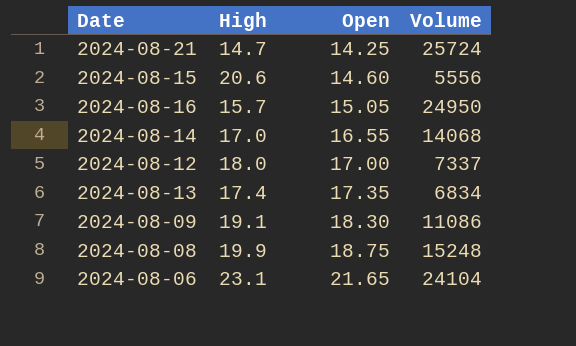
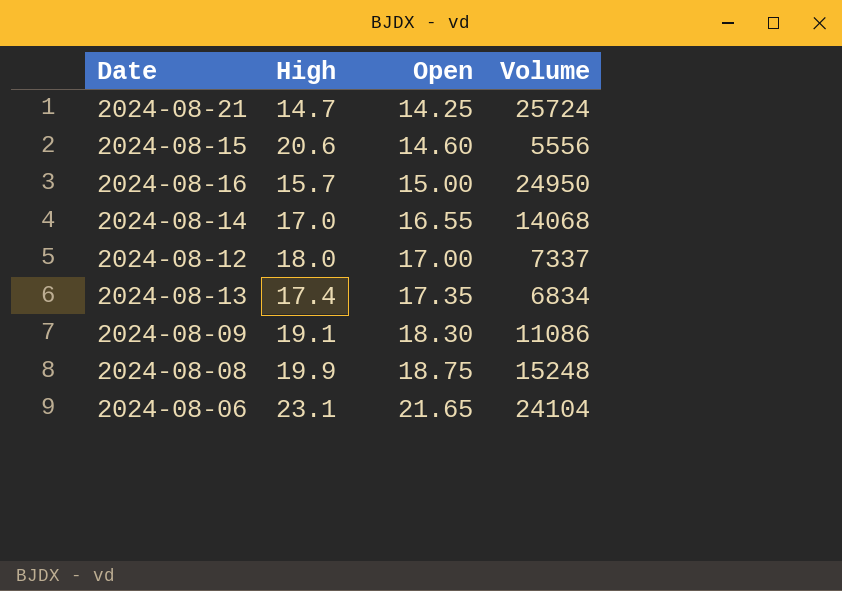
2024-08-16 | Open: 15.05 -> 15.00

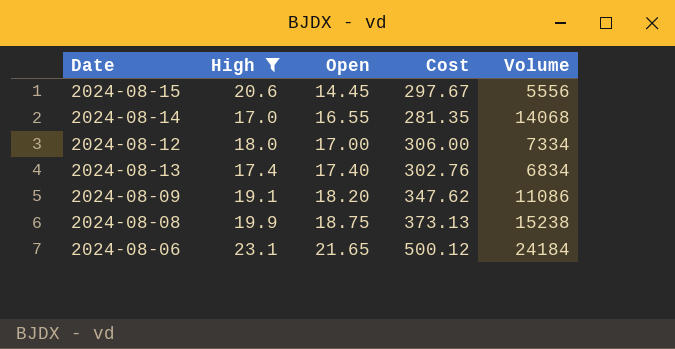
filter: none -> High >= 17.0
column Cost | formula: none -> [High] * [Open]
2024-08-15 | Open: 14.60 -> 14.45
2024-08-12 | Volume: 7337 -> 7334
2024-08-13 | Open: 17.35 -> 17.40
2024-08-09 | Open: 18.30 -> 18.20
2024-08-08 | Volume: 15248 -> 15238
2024-08-06 | Volume: 24104 -> 24184

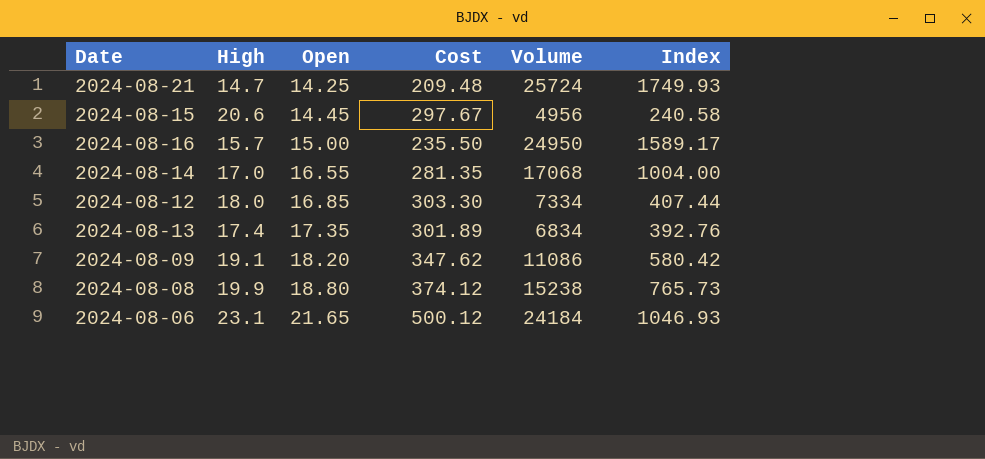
filter: High >= 17.0 -> none
column Index | formula: none -> [Volume] / [High]
2024-08-15 | Volume: 5556 -> 4956
2024-08-14 | Volume: 14068 -> 17068
2024-08-12 | Open: 17.00 -> 16.85
2024-08-12 | Cost: 306.00 -> 303.30
2024-08-13 | Open: 17.40 -> 17.35
2024-08-13 | Cost: 302.76 -> 301.89
2024-08-08 | Open: 18.75 -> 18.80
2024-08-08 | Cost: 373.13 -> 374.12

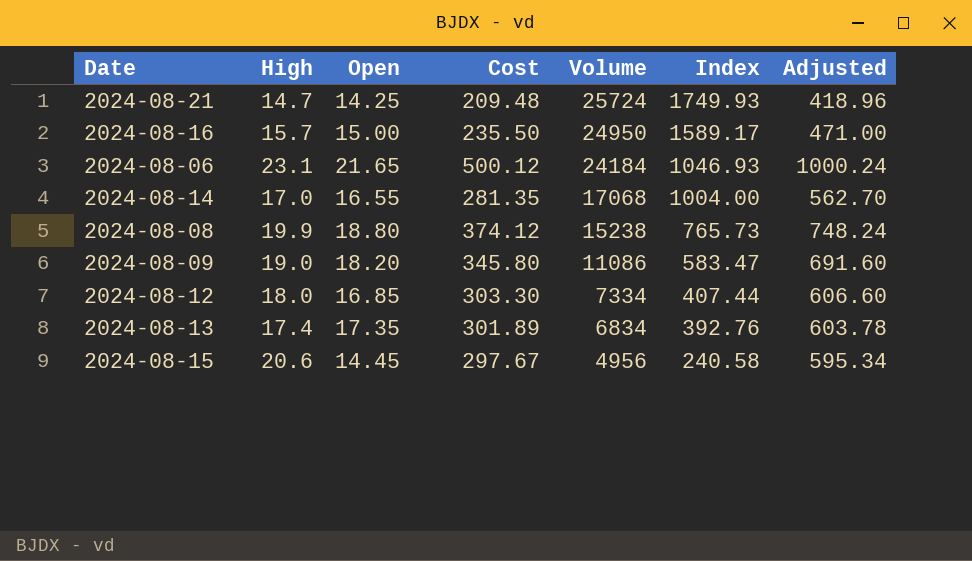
row order: Open ascending -> Volume descending
column Adjusted | formula: none -> [Cost] * 2
2024-08-09 | High: 19.1 -> 19.0
2024-08-09 | Cost: 347.62 -> 345.80
2024-08-09 | Index: 580.42 -> 583.47

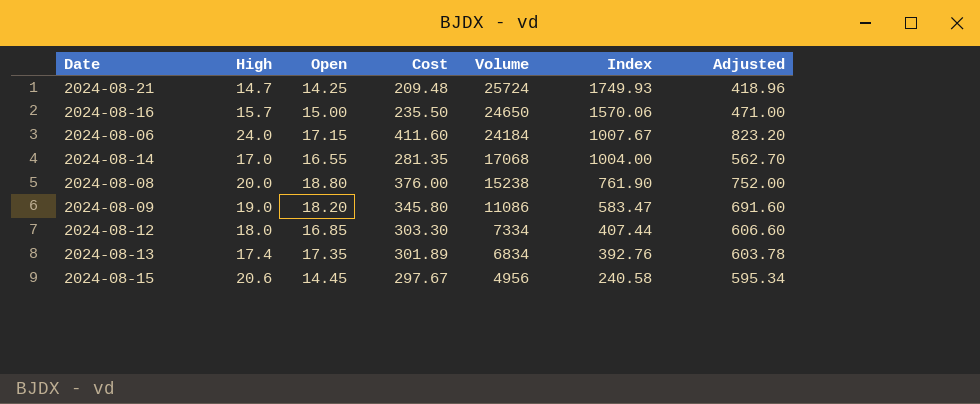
2024-08-16 | Volume: 24950 -> 24650
2024-08-16 | Index: 1589.17 -> 1570.06
2024-08-06 | High: 23.1 -> 24.0
2024-08-06 | Open: 21.65 -> 17.15
2024-08-06 | Cost: 500.12 -> 411.60
2024-08-06 | Index: 1046.93 -> 1007.67
2024-08-06 | Adjusted: 1000.24 -> 823.20
2024-08-08 | High: 19.9 -> 20.0
2024-08-08 | Cost: 374.12 -> 376.00
2024-08-08 | Index: 765.73 -> 761.90
2024-08-08 | Adjusted: 748.24 -> 752.00

